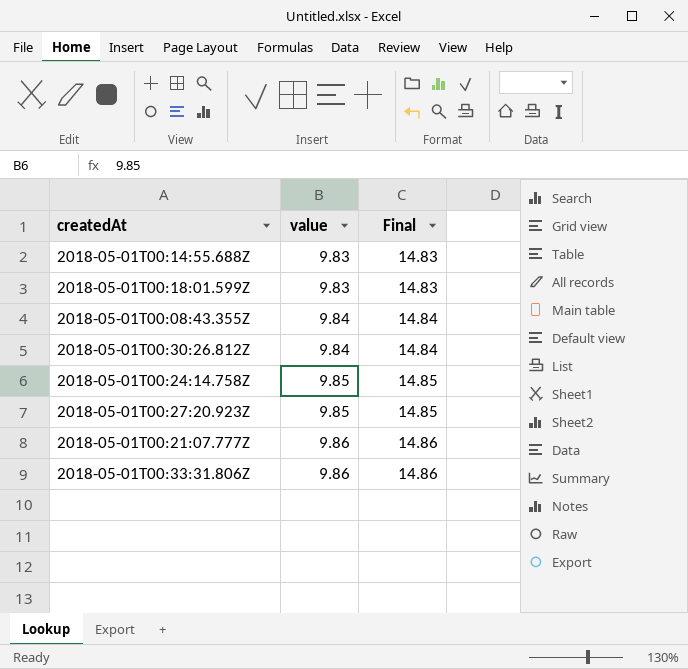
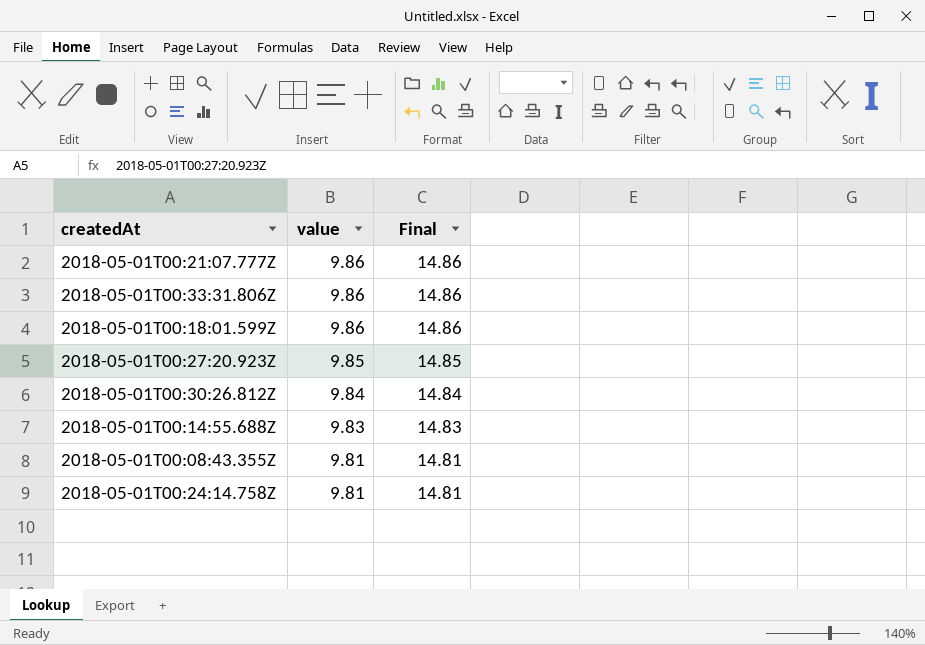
row order: value ascending -> value descending
2018-05-01T00:18:01.599Z | value: 9.83 -> 9.86
2018-05-01T00:18:01.599Z | Final: 14.83 -> 14.86
2018-05-01T00:08:43.355Z | value: 9.84 -> 9.81
2018-05-01T00:08:43.355Z | Final: 14.84 -> 14.81
2018-05-01T00:24:14.758Z | value: 9.85 -> 9.81
2018-05-01T00:24:14.758Z | Final: 14.85 -> 14.81

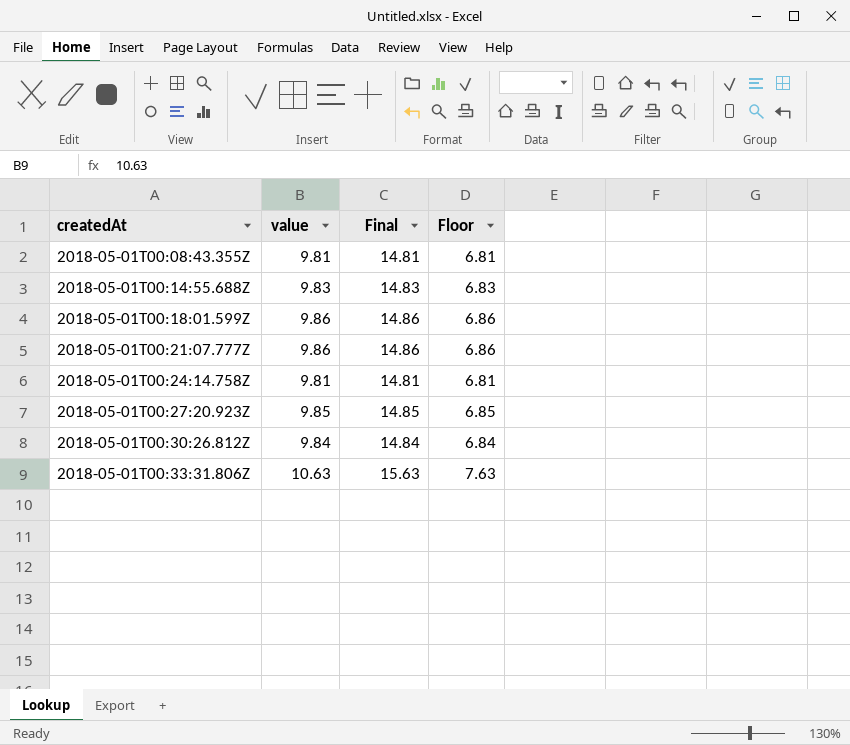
row order: value descending -> createdAt ascending
column Floor | formula: none -> [value] - 3
2018-05-01T00:33:31.806Z | value: 9.86 -> 10.63
2018-05-01T00:33:31.806Z | Final: 14.86 -> 15.63

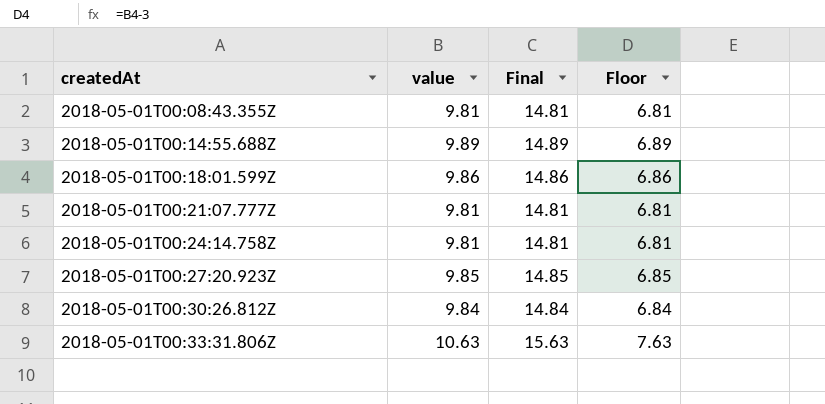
2018-05-01T00:14:55.688Z | value: 9.83 -> 9.89
2018-05-01T00:14:55.688Z | Final: 14.83 -> 14.89
2018-05-01T00:14:55.688Z | Floor: 6.83 -> 6.89
2018-05-01T00:21:07.777Z | value: 9.86 -> 9.81
2018-05-01T00:21:07.777Z | Final: 14.86 -> 14.81
2018-05-01T00:21:07.777Z | Floor: 6.86 -> 6.81

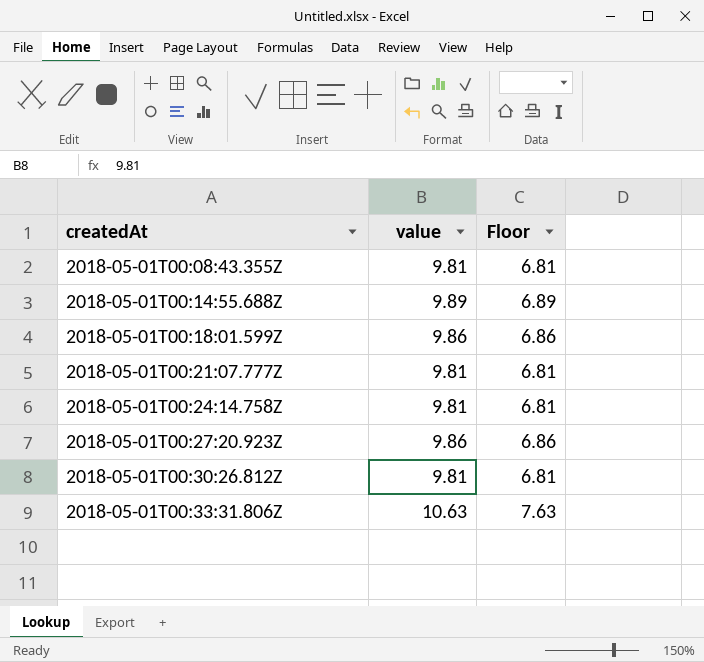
column Final | formula: [value] + 5 -> none
2018-05-01T00:27:20.923Z | value: 9.85 -> 9.86
2018-05-01T00:27:20.923Z | Floor: 6.85 -> 6.86
2018-05-01T00:30:26.812Z | value: 9.84 -> 9.81
2018-05-01T00:30:26.812Z | Floor: 6.84 -> 6.81

